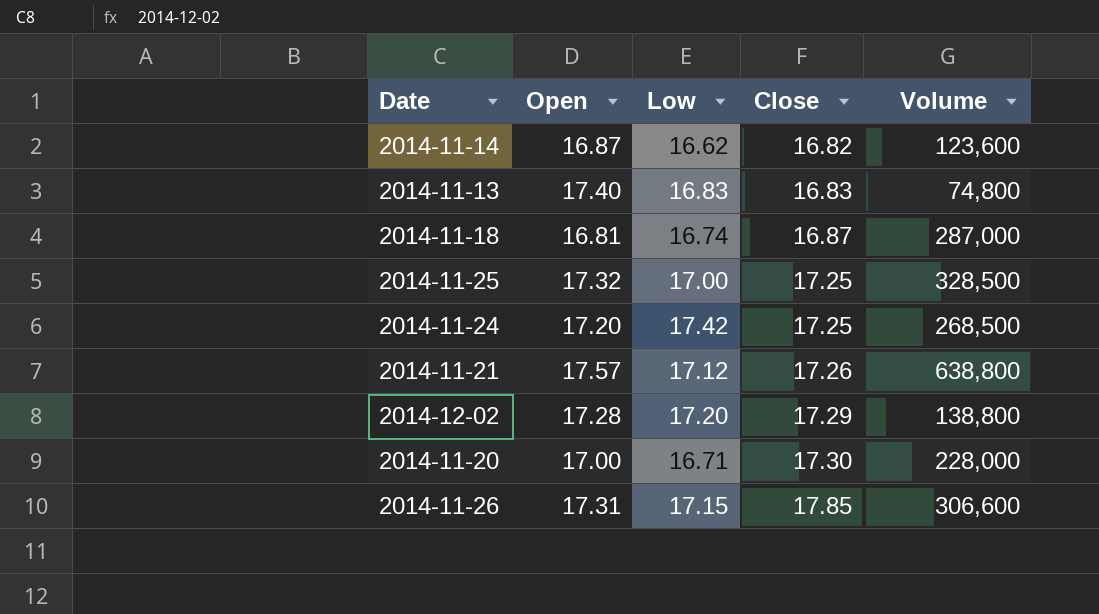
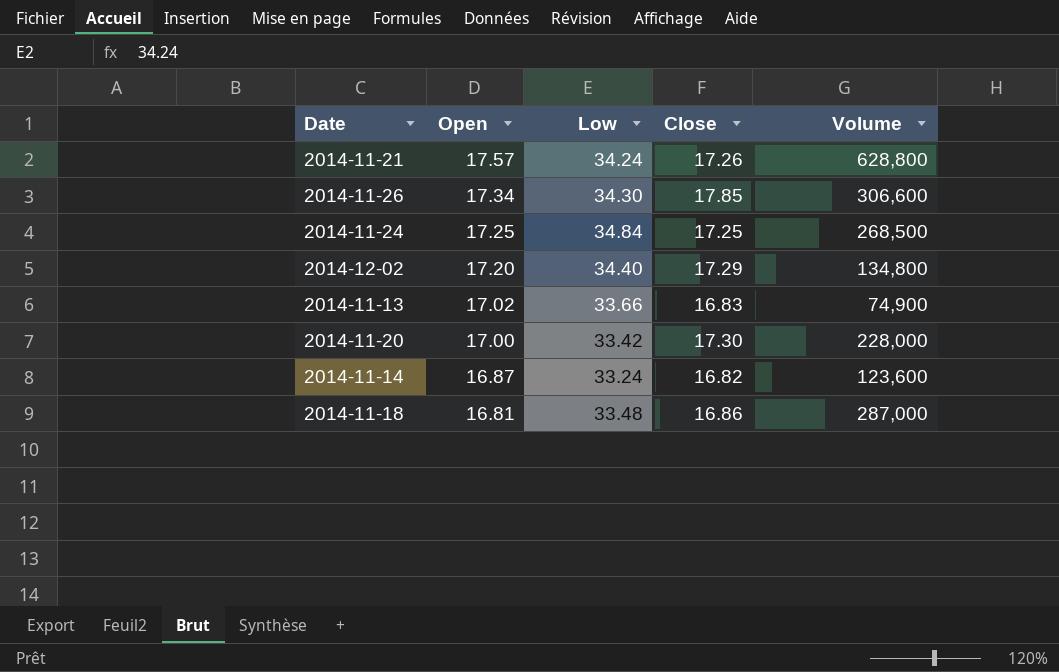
row order: Close ascending -> Open descending
row 2014-11-25: 17.32 | 17.00 | 17.25 | 328,500 -> none
2014-11-21 | Low: 17.12 -> 34.24
2014-11-21 | Volume: 638,800 -> 628,800
2014-11-26 | Open: 17.31 -> 17.34
2014-11-26 | Low: 17.15 -> 34.30
2014-11-24 | Open: 17.20 -> 17.25
2014-11-24 | Low: 17.42 -> 34.84
2014-12-02 | Open: 17.28 -> 17.20
2014-12-02 | Low: 17.20 -> 34.40
2014-12-02 | Volume: 138,800 -> 134,800
2014-11-13 | Open: 17.40 -> 17.02
2014-11-13 | Low: 16.83 -> 33.66
2014-11-13 | Volume: 74,800 -> 74,900
2014-11-20 | Low: 16.71 -> 33.42
2014-11-14 | Low: 16.62 -> 33.24
2014-11-18 | Low: 16.74 -> 33.48
2014-11-18 | Close: 16.87 -> 16.86

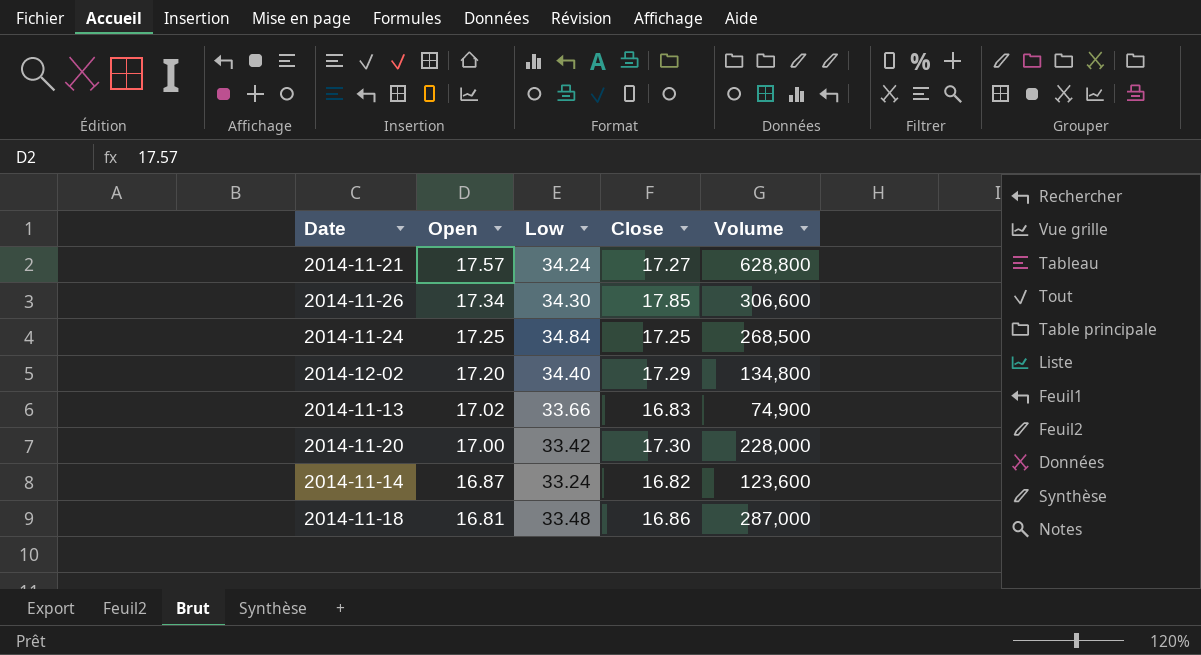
2014-11-21 | Close: 17.26 -> 17.27

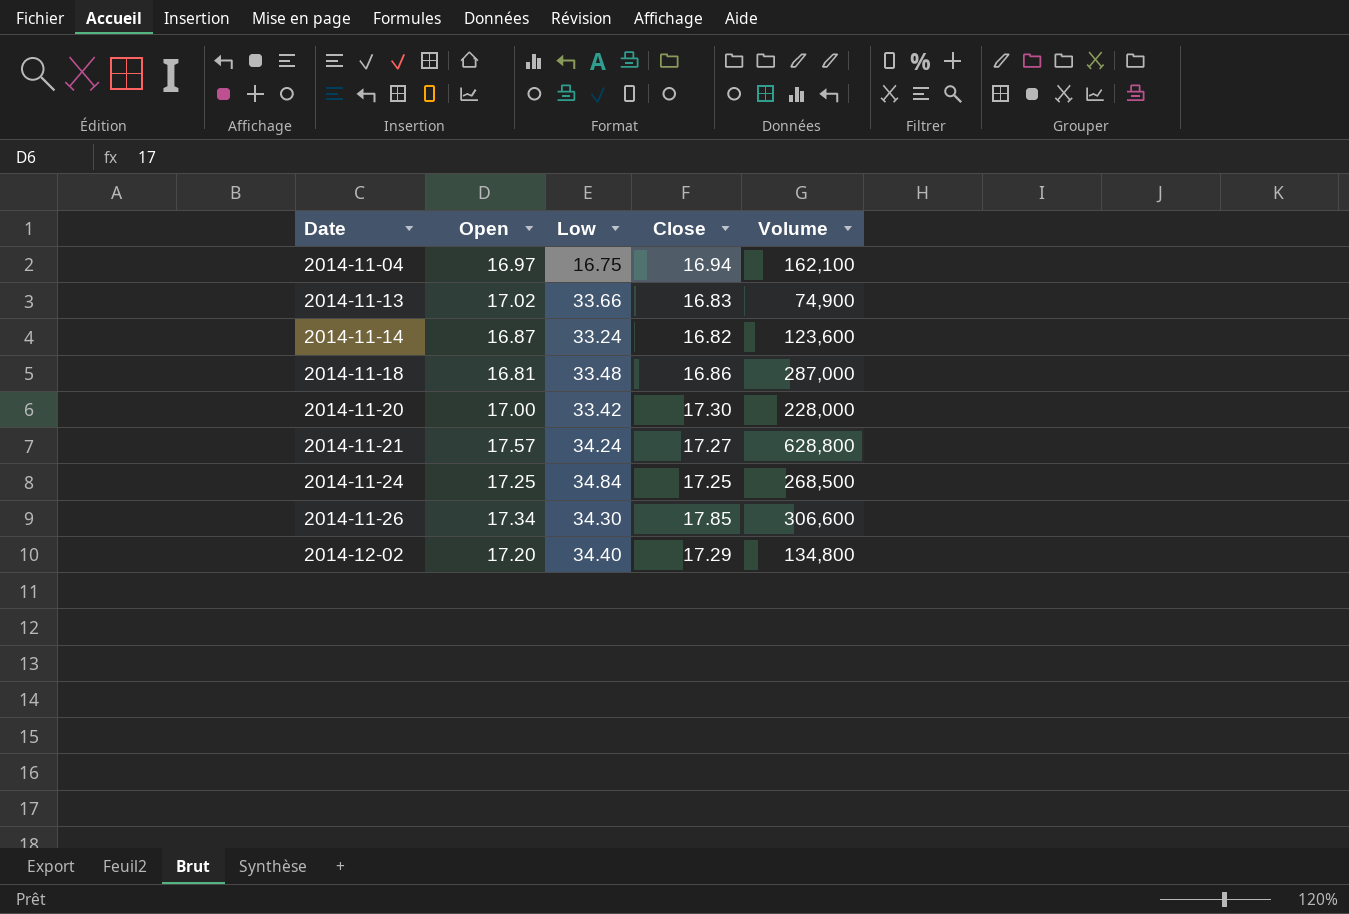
row order: Open descending -> Date ascending
row 2014-11-04: none -> 16.97 | 16.75 | 16.94 | 162,100

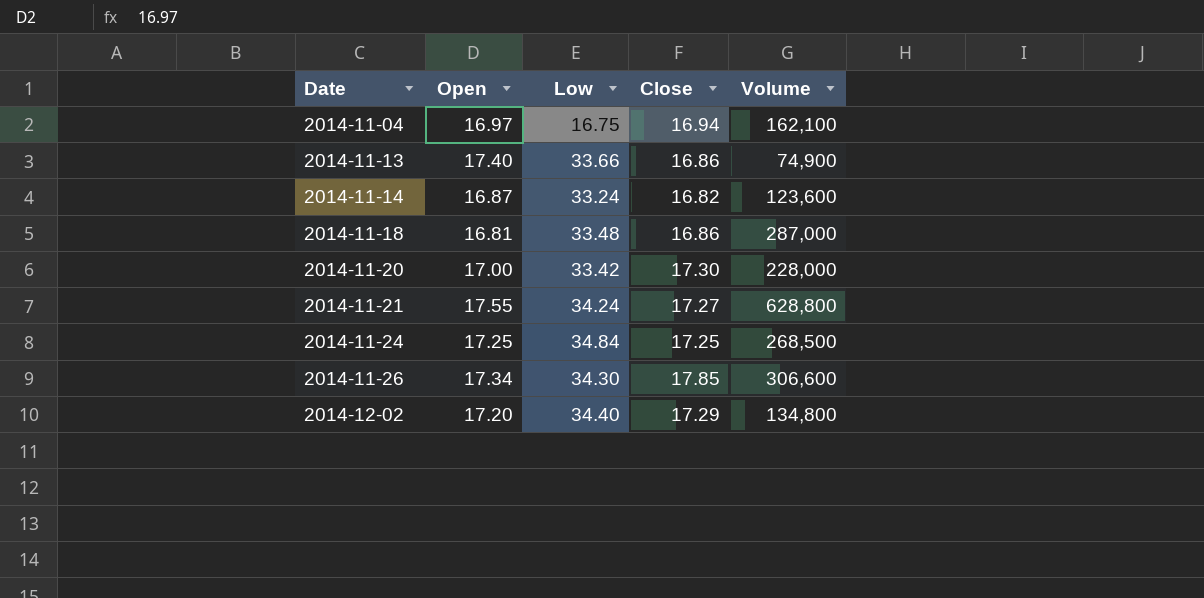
2014-11-13 | Open: 17.02 -> 17.40
2014-11-13 | Close: 16.83 -> 16.86
2014-11-21 | Open: 17.57 -> 17.55

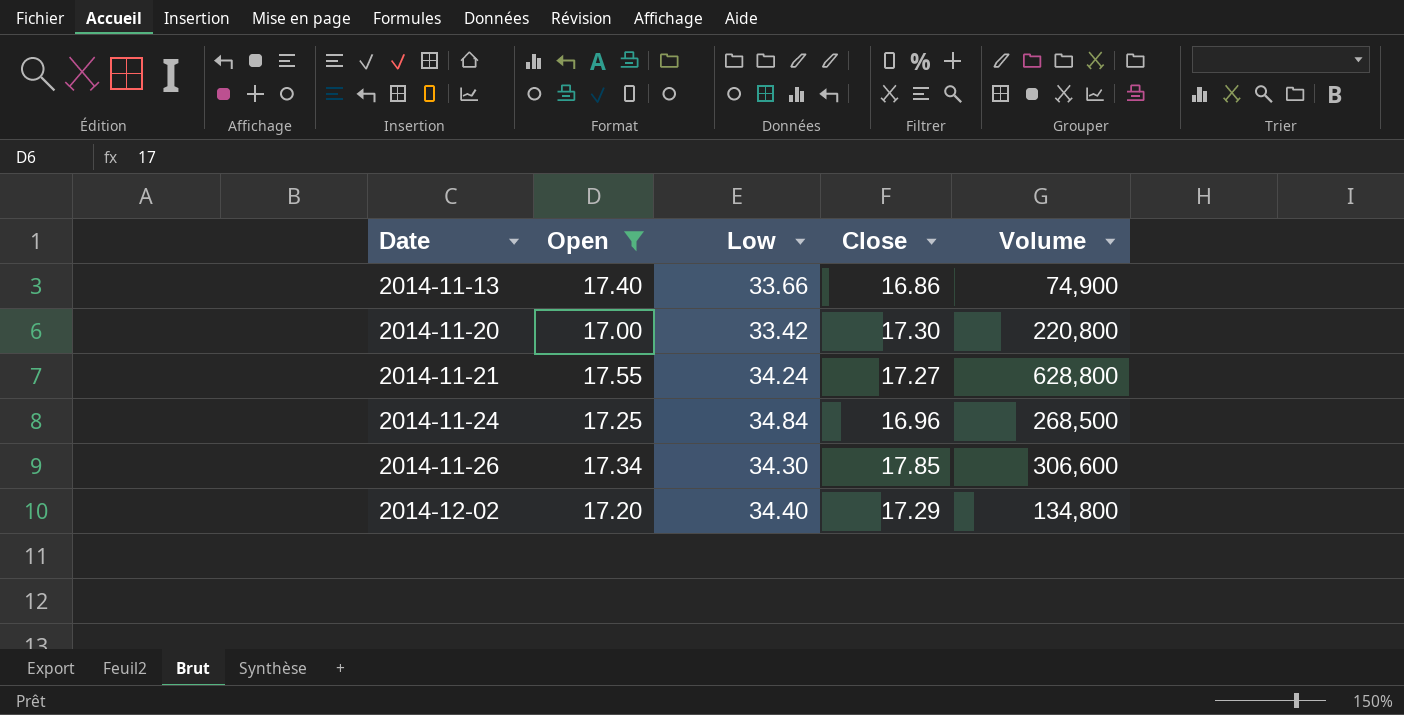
filter: none -> Open >= 17.00
2014-11-20 | Volume: 228,000 -> 220,800
2014-11-24 | Close: 17.25 -> 16.96

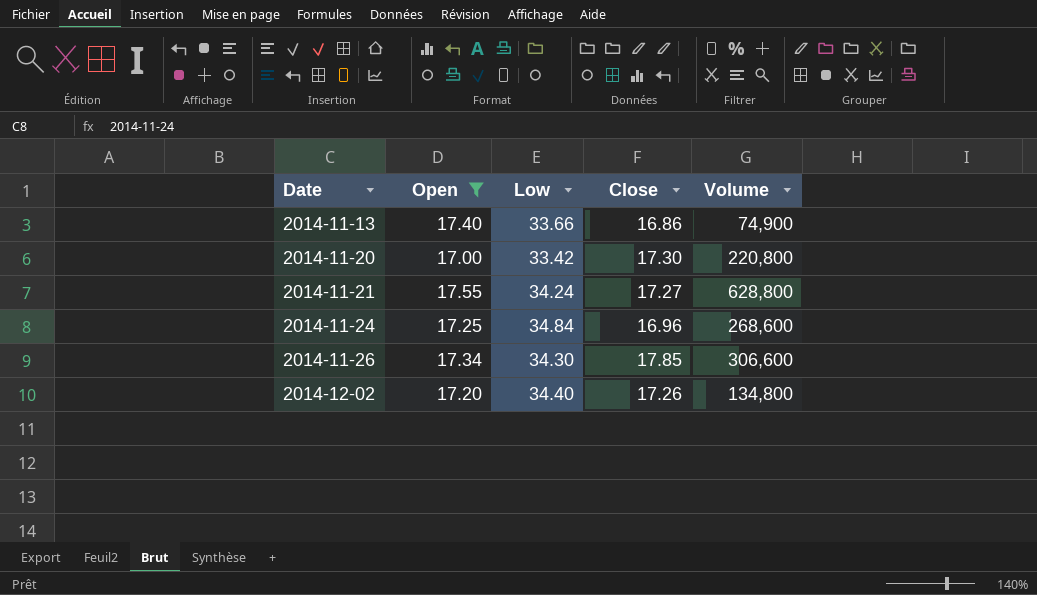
2014-11-24 | Volume: 268,500 -> 268,600
2014-12-02 | Close: 17.29 -> 17.26

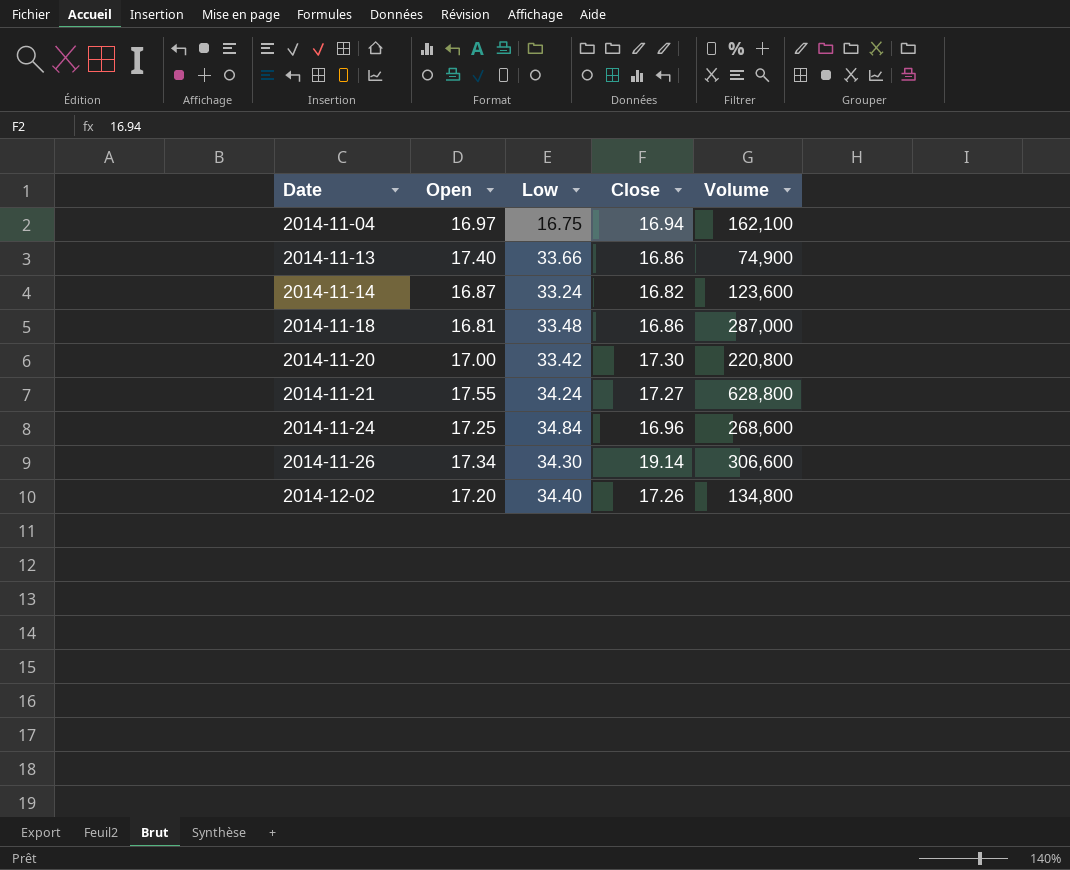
filter: Open >= 17.00 -> none
2014-11-26 | Close: 17.85 -> 19.14

